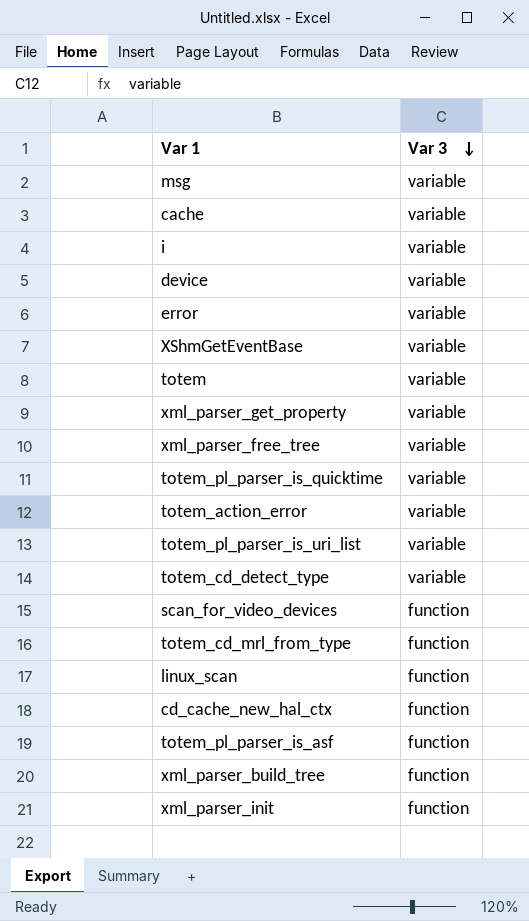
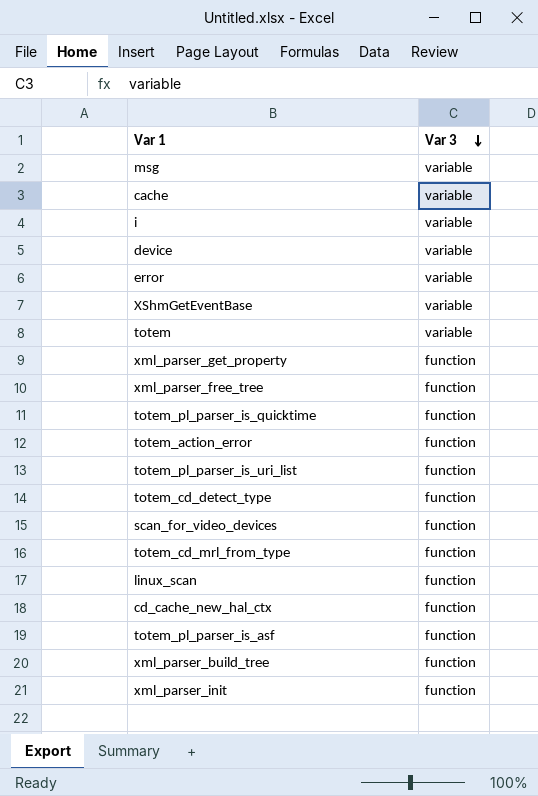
xml_parser_get_property | Var 3: variable -> function
xml_parser_free_tree | Var 3: variable -> function
totem_pl_parser_is_quicktime | Var 3: variable -> function
totem_action_error | Var 3: variable -> function
totem_pl_parser_is_uri_list | Var 3: variable -> function
totem_cd_detect_type | Var 3: variable -> function

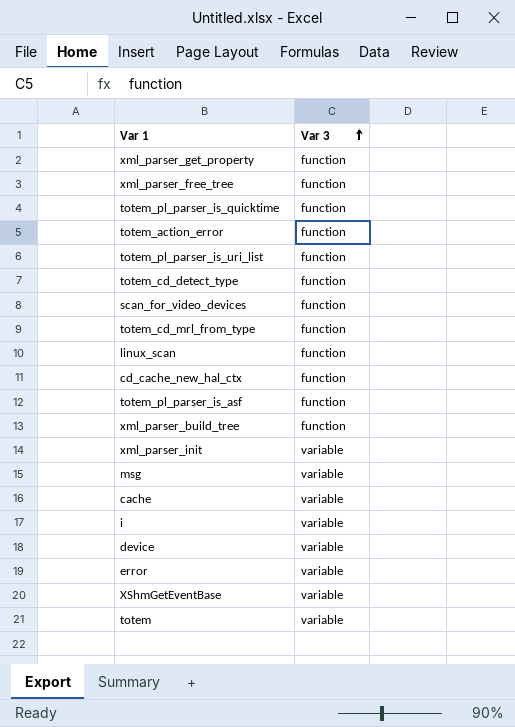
row order: Var 3 descending -> Var 3 ascending
xml_parser_init | Var 3: function -> variable

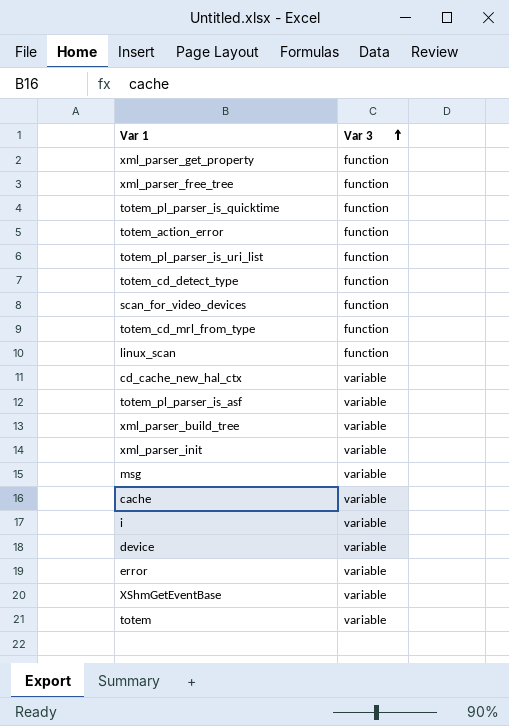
cd_cache_new_hal_ctx | Var 3: function -> variable
totem_pl_parser_is_asf | Var 3: function -> variable
xml_parser_build_tree | Var 3: function -> variable

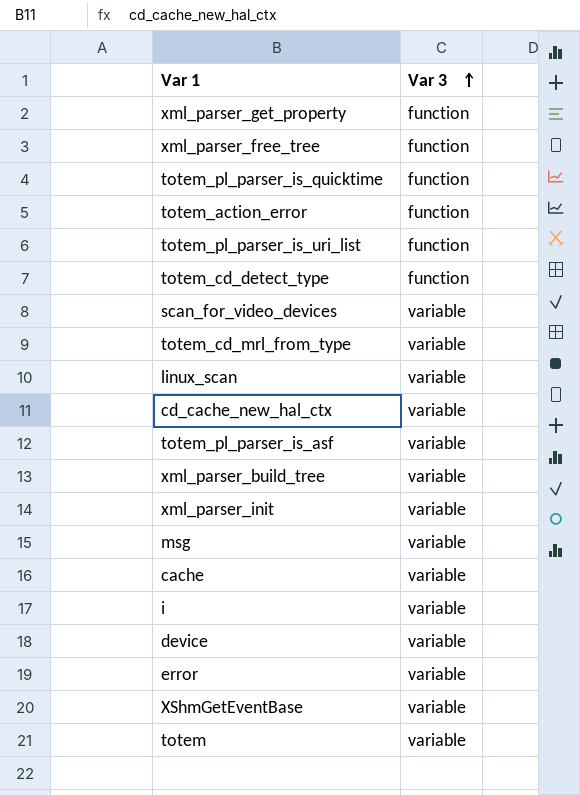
scan_for_video_devices | Var 3: function -> variable
totem_cd_mrl_from_type | Var 3: function -> variable
linux_scan | Var 3: function -> variable

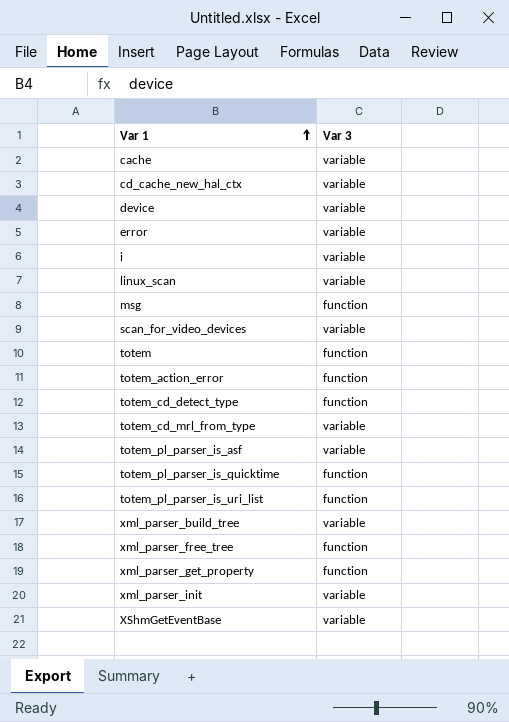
row order: Var 3 ascending -> Var 1 ascending
msg | Var 3: variable -> function
totem | Var 3: variable -> function

